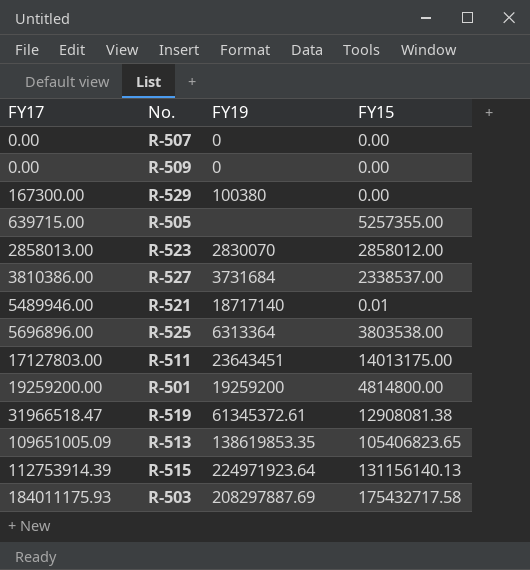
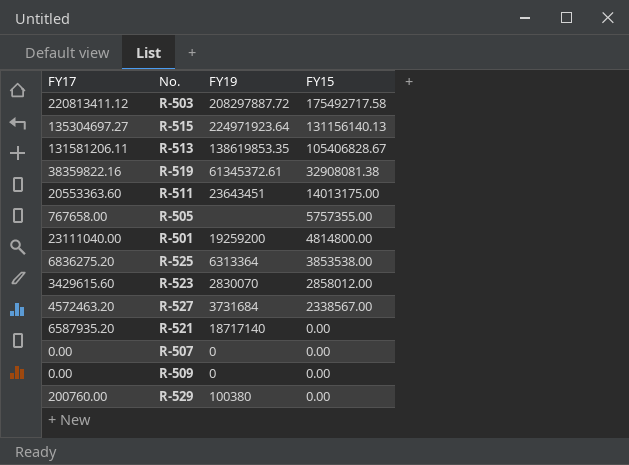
row order: FY17 ascending -> FY15 descending
R-503 | FY17: 184011175.93 -> 220813411.12
R-503 | FY19: 208297887.69 -> 208297887.72
R-503 | FY15: 175432717.58 -> 175492717.58
R-515 | FY17: 112753914.39 -> 135304697.27
R-513 | FY17: 109651005.09 -> 131581206.11
R-513 | FY15: 105406823.65 -> 105406828.67
R-519 | FY17: 31966518.47 -> 38359822.16
R-519 | FY15: 12908081.38 -> 32908081.38
R-511 | FY17: 17127803.00 -> 20553363.60
R-505 | FY17: 639715.00 -> 767658.00
R-505 | FY15: 5257355.00 -> 5757355.00
R-501 | FY17: 19259200.00 -> 23111040.00
R-525 | FY17: 5696896.00 -> 6836275.20
R-525 | FY15: 3803538.00 -> 3853538.00
R-523 | FY17: 2858013.00 -> 3429615.60
R-527 | FY17: 3810386.00 -> 4572463.20
R-527 | FY15: 2338537.00 -> 2338567.00
R-521 | FY17: 5489946.00 -> 6587935.20
R-521 | FY15: 0.01 -> 0.00
R-529 | FY17: 167300.00 -> 200760.00

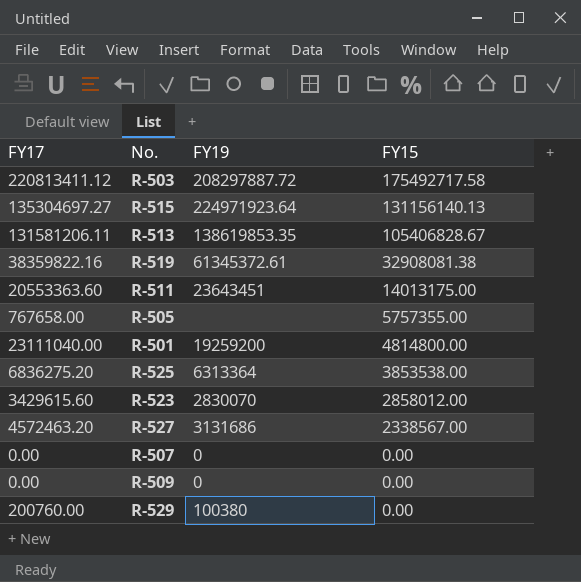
row R-521: 6587935.20 | 18717140 | 0.00 -> none
R-527 | FY19: 3731684 -> 3131686

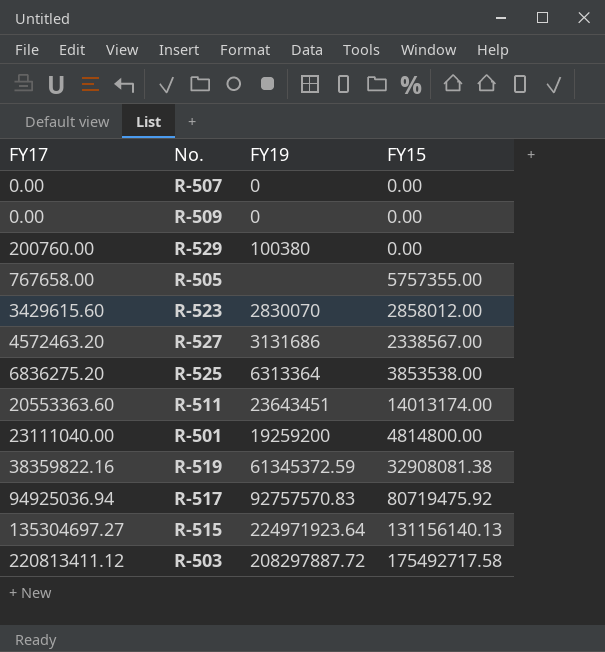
row order: FY15 descending -> FY17 ascending
row R-513: 131581206.11 | 138619853.35 | 105406828.67 -> none
R-511 | FY15: 14013175.00 -> 14013174.00
R-519 | FY19: 61345372.61 -> 61345372.59
row R-517: none -> 94925036.94 | 92757570.83 | 80719475.92

